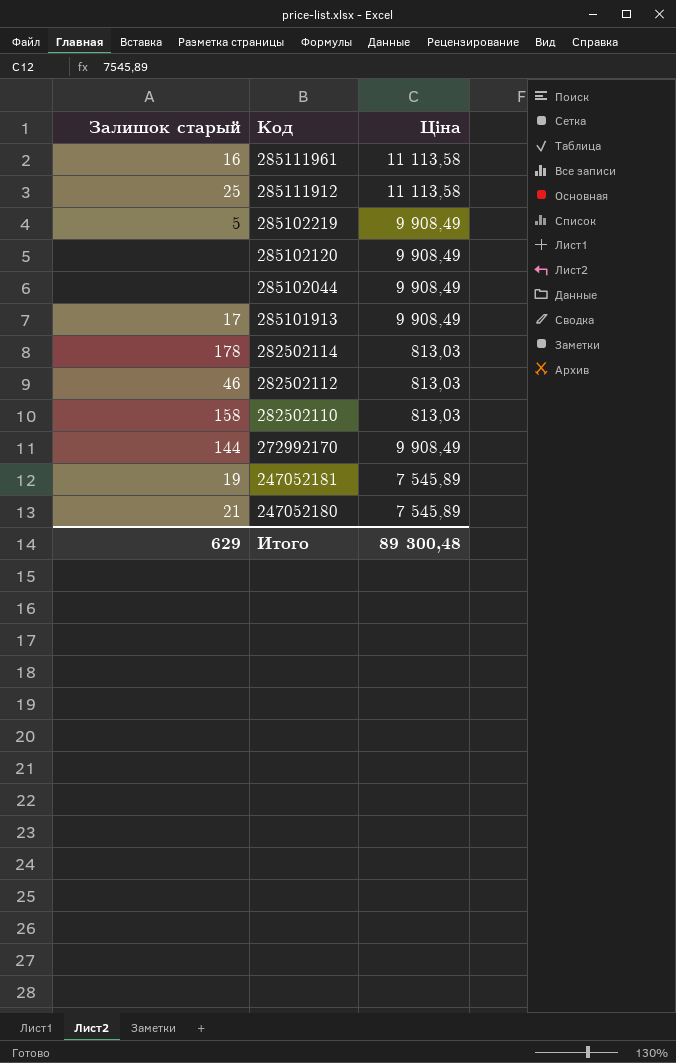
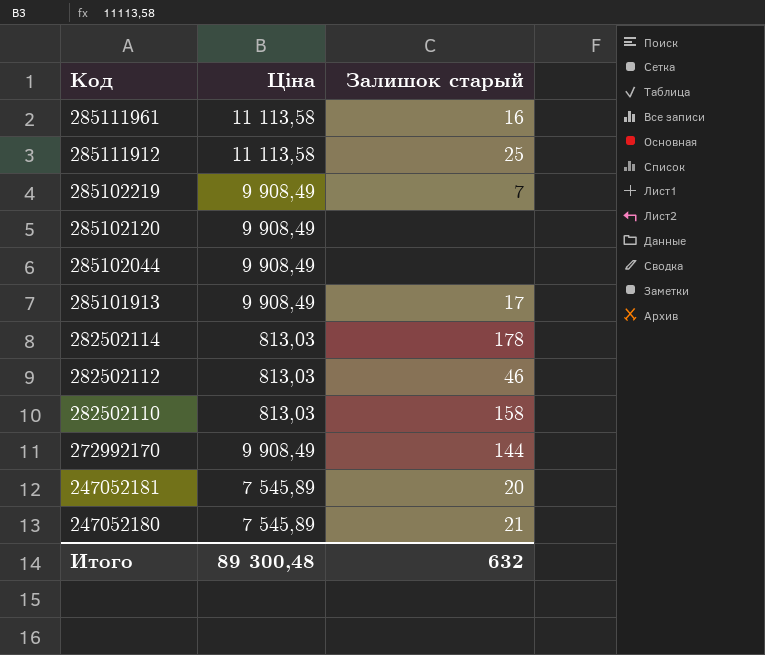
column Залишок старый | position: 1 -> 3
285102219 | Залишок старый: 5 -> 7
247052181 | Залишок старый: 19 -> 20
Итого | Залишок старый: 629 -> 632

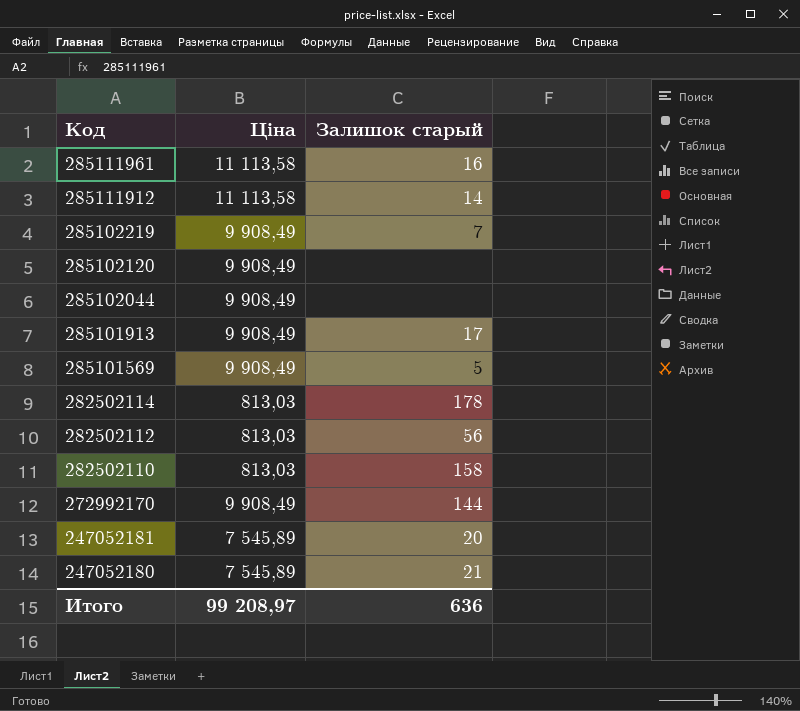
285111912 | Залишок старый: 25 -> 14
row 285101569: none -> 9 908,49 | 5
282502112 | Залишок старый: 46 -> 56
Итого | Ціна: 89 300,48 -> 99 208,97
Итого | Залишок старый: 632 -> 636

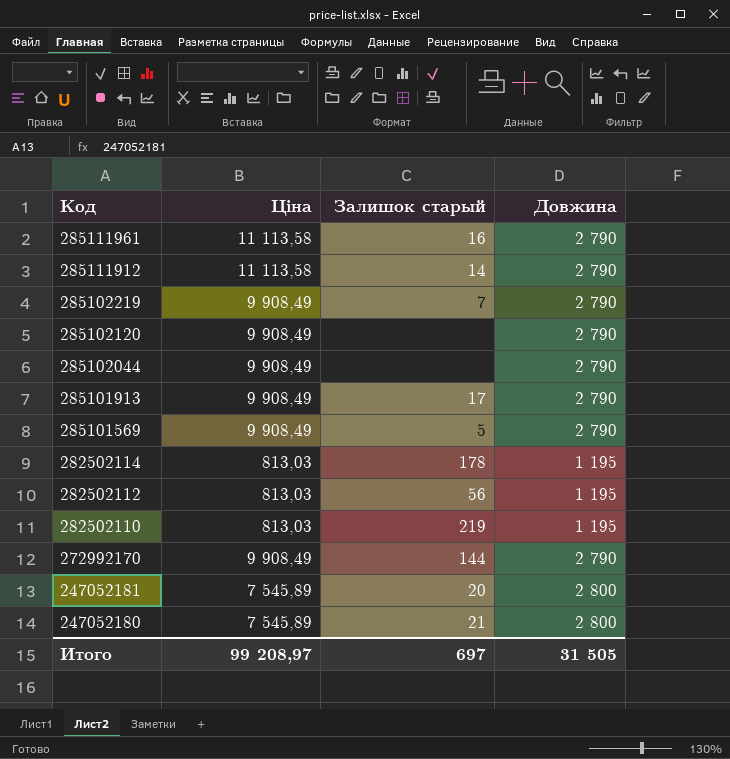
column Довжина | position: none -> 4
282502110 | Залишок старый: 158 -> 219
Итого | Залишок старый: 636 -> 697

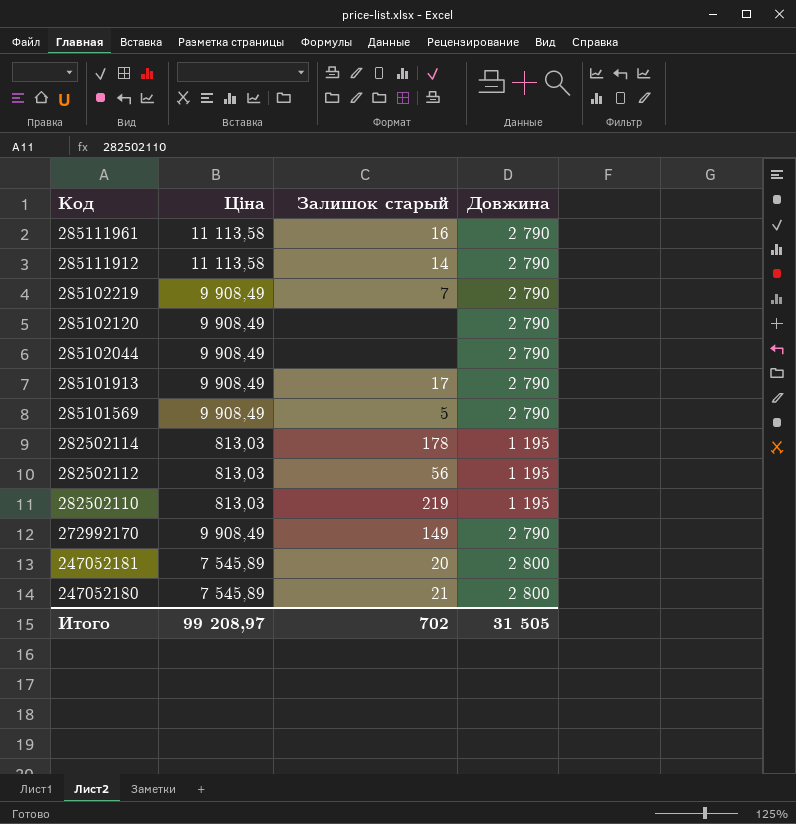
272992170 | Залишок старый: 144 -> 149
Итого | Залишок старый: 697 -> 702

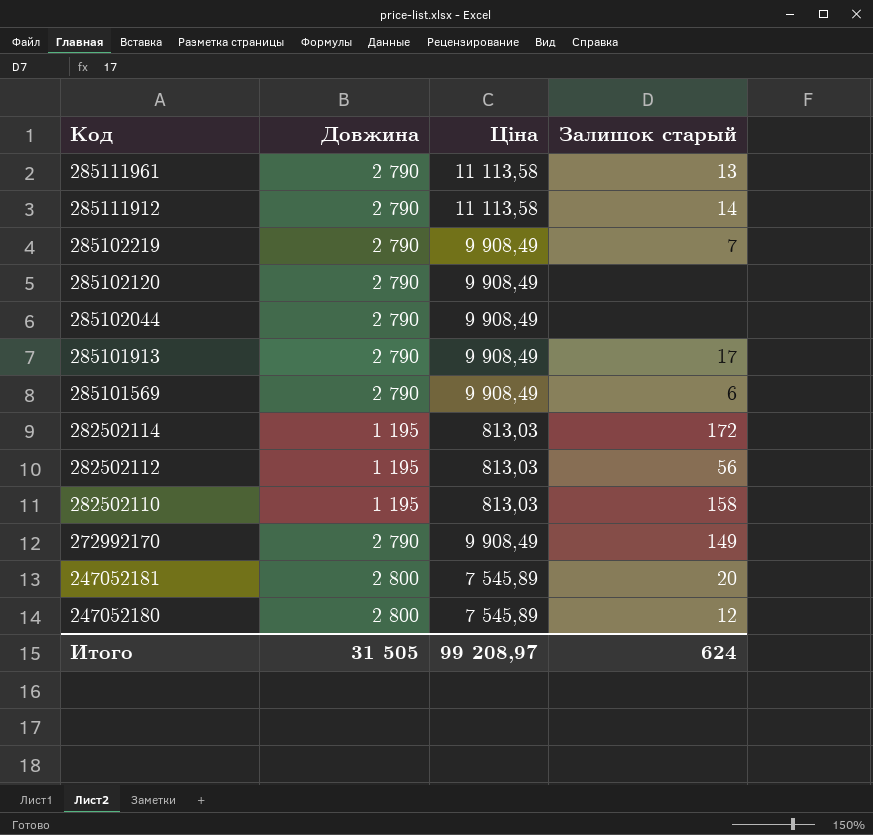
column Довжина | position: 4 -> 2
285111961 | Залишок старый: 16 -> 13
285101569 | Залишок старый: 5 -> 6
282502114 | Залишок старый: 178 -> 172
282502110 | Залишок старый: 219 -> 158
247052180 | Залишок старый: 21 -> 12
Итого | Залишок старый: 702 -> 624

